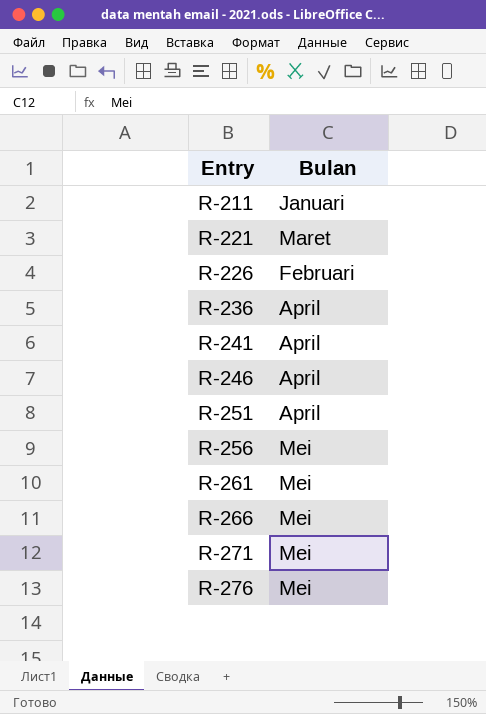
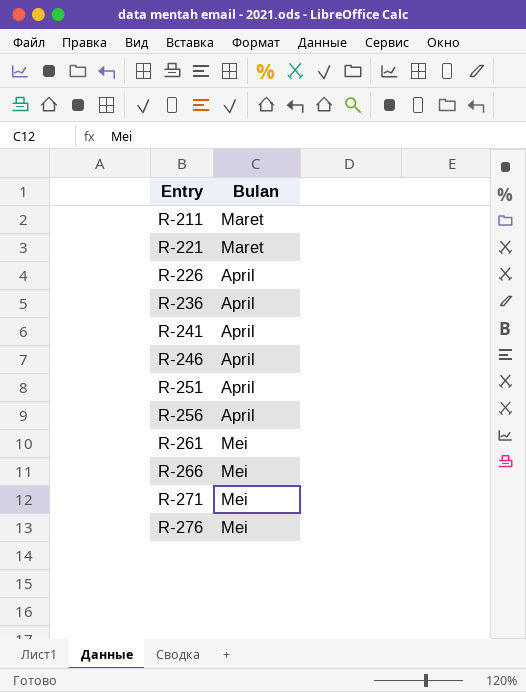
R-211 | Bulan: Januari -> Maret
R-226 | Bulan: Februari -> April
R-256 | Bulan: Mei -> April

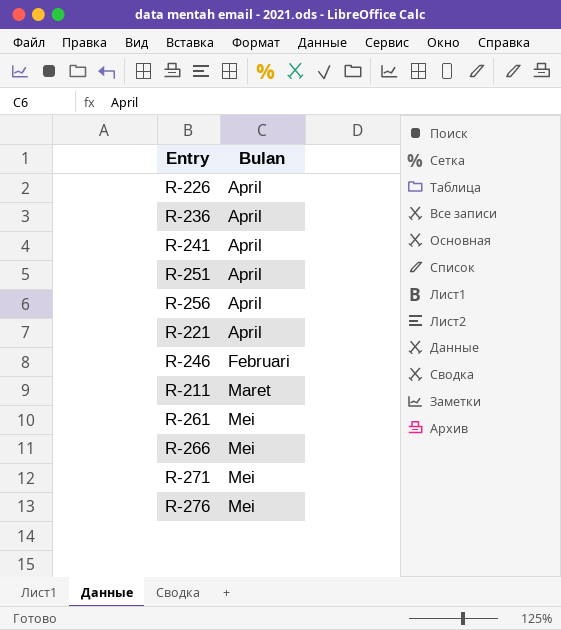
row order: Entry ascending -> Bulan ascending
R-221 | Bulan: Maret -> April
R-246 | Bulan: April -> Februari

